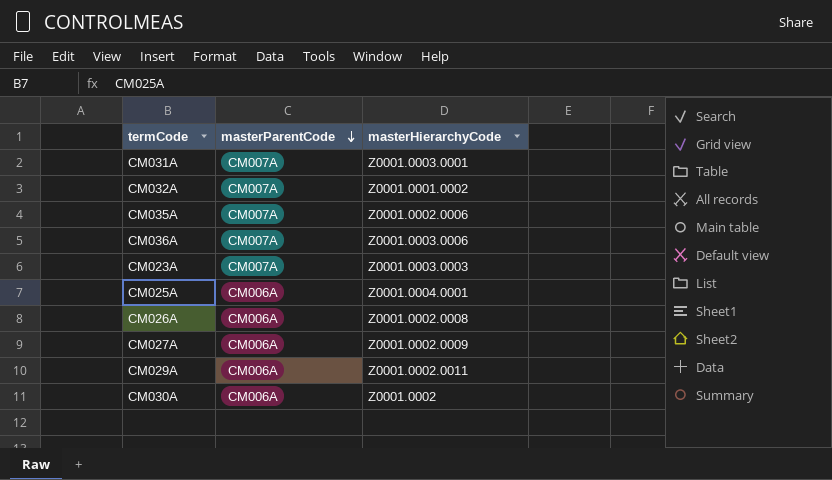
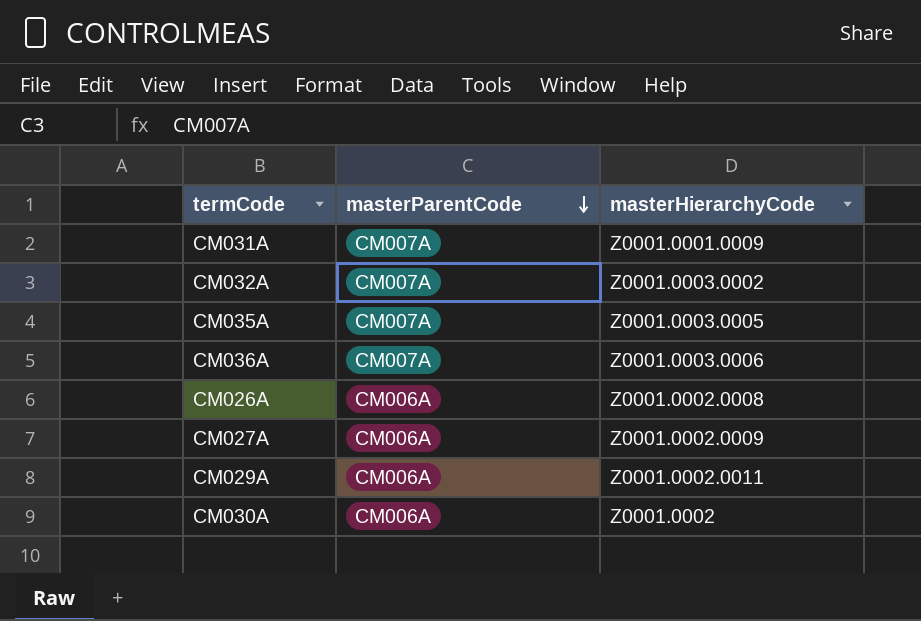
row CM023A: CM007A | Z0001.0003.0003 -> none
row CM025A: CM006A | Z0001.0004.0001 -> none
CM031A | masterHierarchyCode: Z0001.0003.0001 -> Z0001.0001.0009
CM032A | masterHierarchyCode: Z0001.0001.0002 -> Z0001.0003.0002
CM035A | masterHierarchyCode: Z0001.0002.0006 -> Z0001.0003.0005

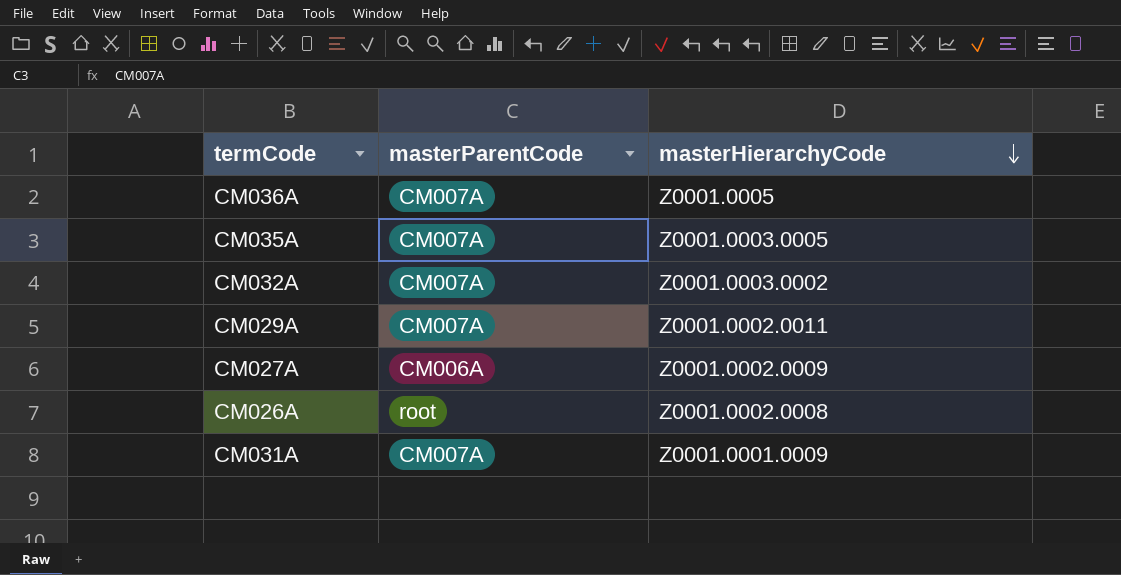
row order: masterParentCode descending -> masterHierarchyCode descending
row CM030A: CM006A | Z0001.0002 -> none
CM036A | masterHierarchyCode: Z0001.0003.0006 -> Z0001.0005
CM029A | masterParentCode: CM006A -> CM007A
CM026A | masterParentCode: CM006A -> root

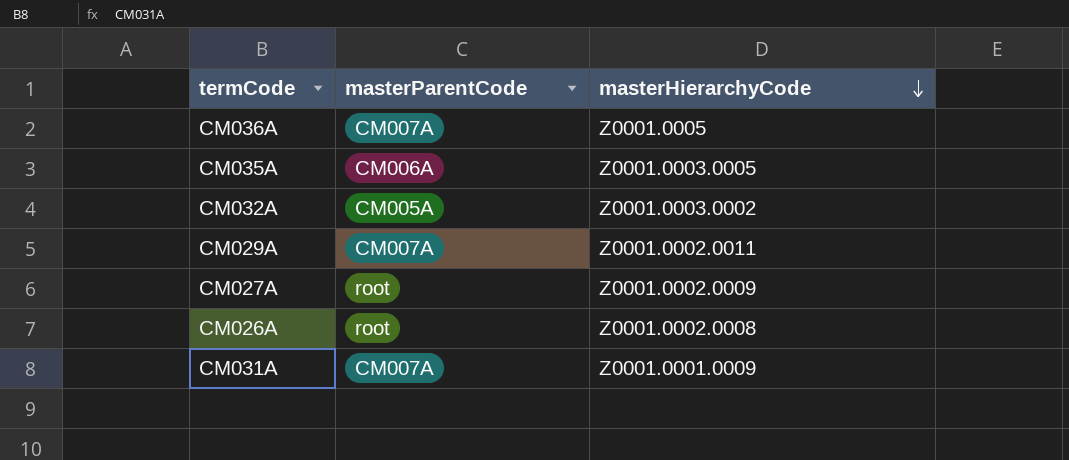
CM035A | masterParentCode: CM007A -> CM006A
CM032A | masterParentCode: CM007A -> CM005A
CM027A | masterParentCode: CM006A -> root

